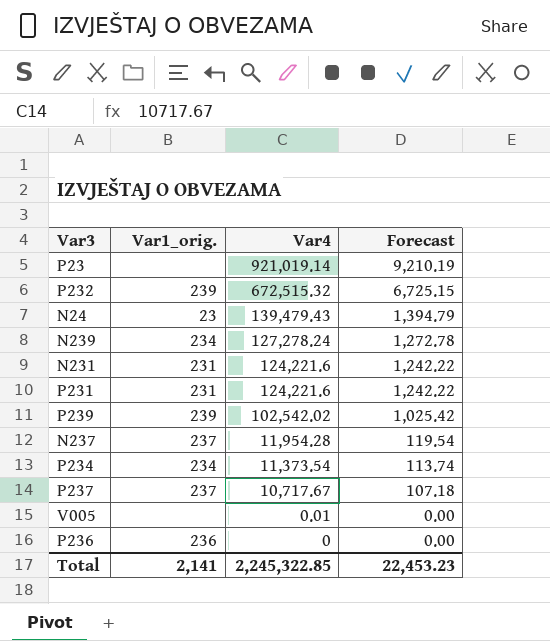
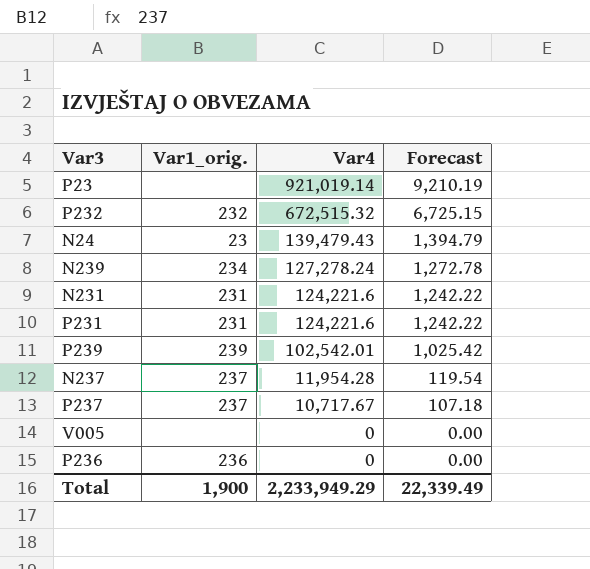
row P234: 234 | 11,373.54 | 113.74 -> none
P232 | Var1_orig.: 239 -> 232
P239 | Var4: 102,542.02 -> 102,542.01
V005 | Var4: 0.01 -> 0
Total | Var1_orig.: 2,141 -> 1,900
Total | Var4: 2,245,322.85 -> 2,233,949.29
Total | Forecast: 22,453.23 -> 22,339.49

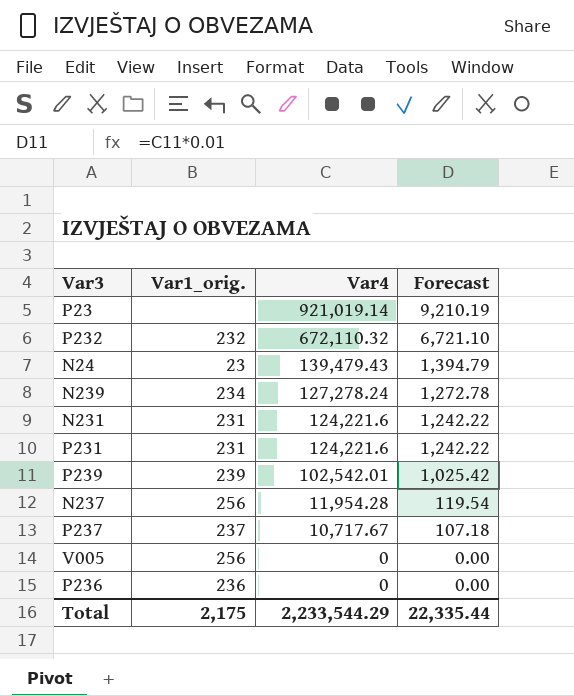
P232 | Var4: 672,515.32 -> 672,110.32
P232 | Forecast: 6,725.15 -> 6,721.10
N237 | Var1_orig.: 237 -> 256
V005 | Var1_orig.: none -> 256
Total | Var1_orig.: 1,900 -> 2,175
Total | Var4: 2,233,949.29 -> 2,233,544.29
Total | Forecast: 22,339.49 -> 22,335.44

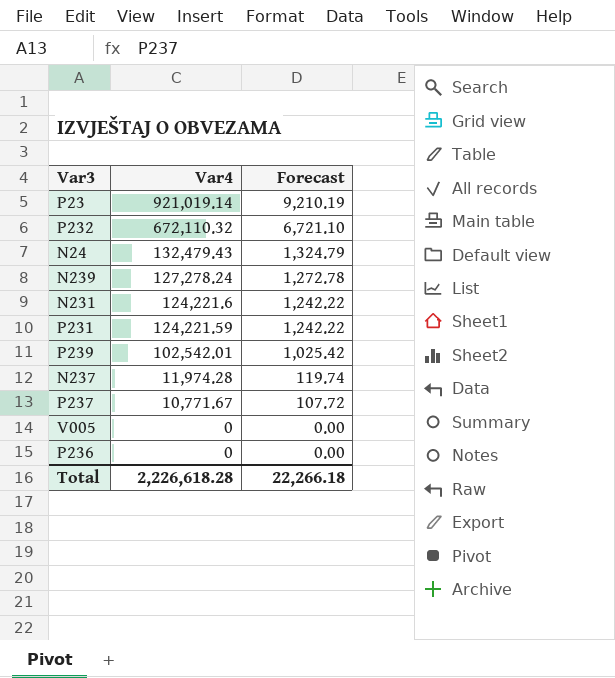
column Var1_orig. | position: 2 -> none
N24 | Var4: 139,479.43 -> 132,479.43
N24 | Forecast: 1,394.79 -> 1,324.79
P231 | Var4: 124,221.6 -> 124,221.59
N237 | Var4: 11,954.28 -> 11,974.28
N237 | Forecast: 119.54 -> 119.74
P237 | Var4: 10,717.67 -> 10,771.67
P237 | Forecast: 107.18 -> 107.72
Total | Var4: 2,233,544.29 -> 2,226,618.28
Total | Forecast: 22,335.44 -> 22,266.18

